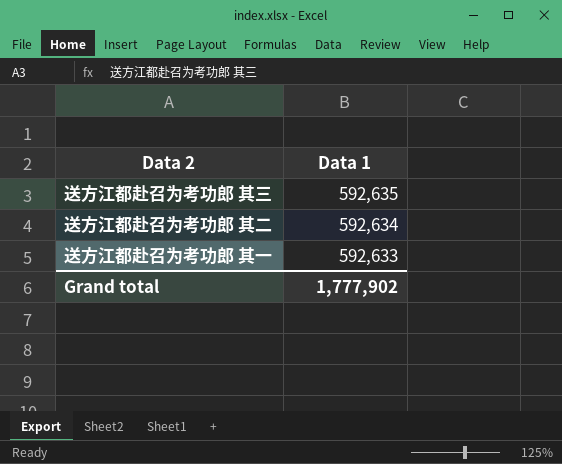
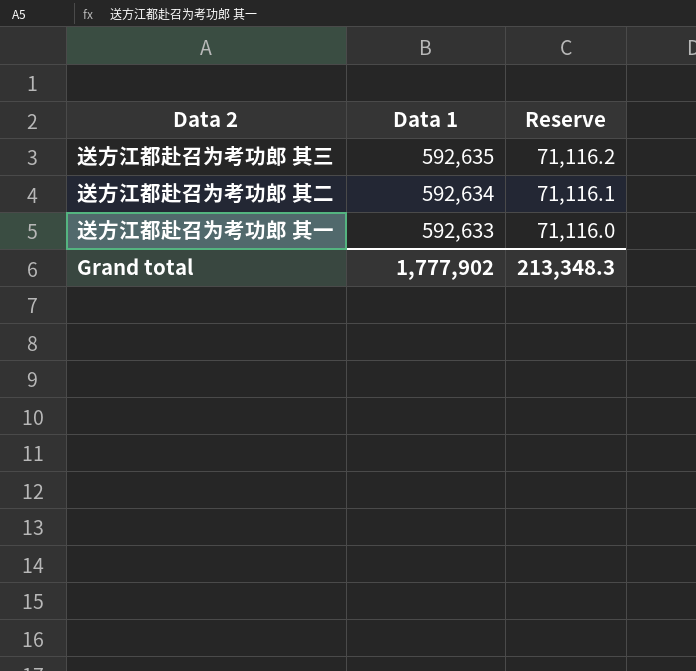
column Reserve | formula: none -> [Data 1] * 0.12

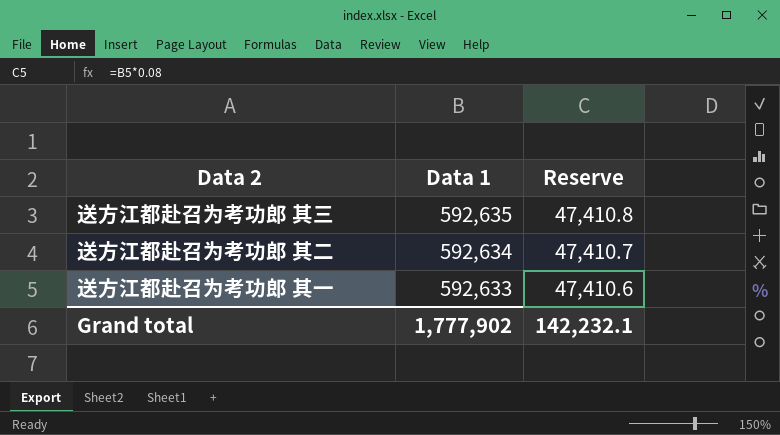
column Reserve | formula: [Data 1] * 0.12 -> [Data 1] * 0.08
Grand total | Reserve: 213,348.3 -> 142,232.1

